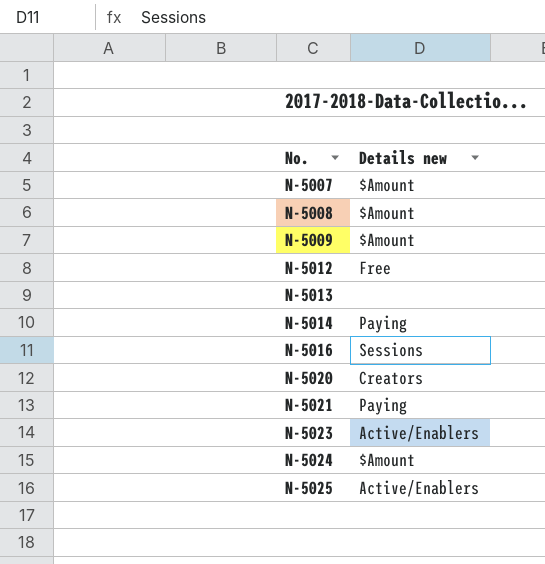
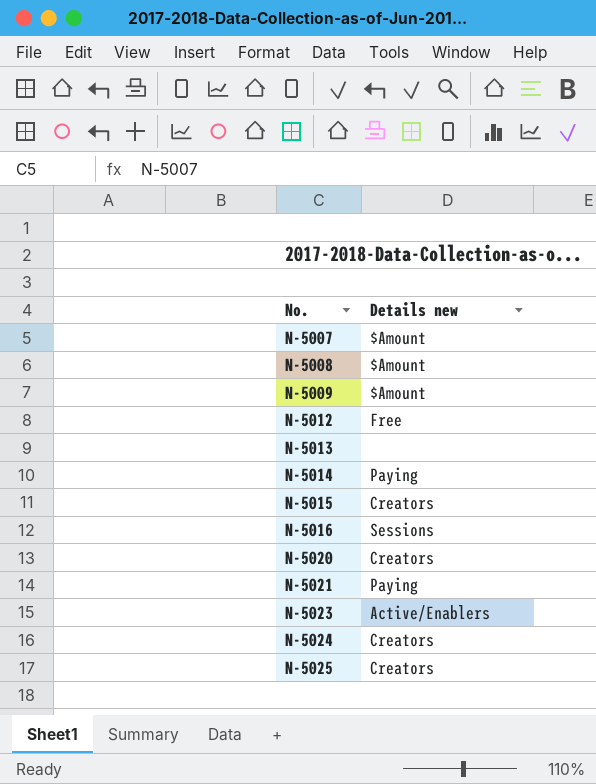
row N-5015: none -> Creators
N-5024 | Details new: $Amount -> Creators
N-5025 | Details new: Active/Enablers -> Creators

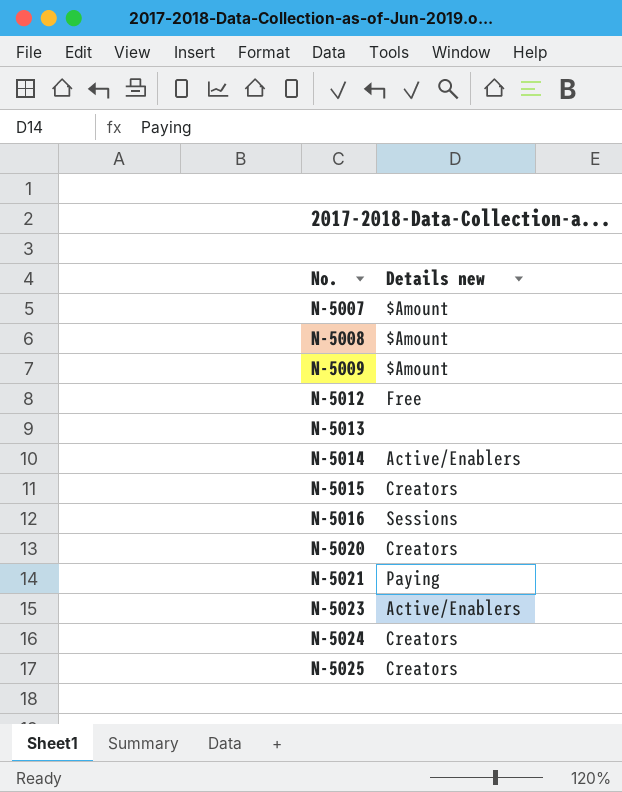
N-5014 | Details new: Paying -> Active/Enablers

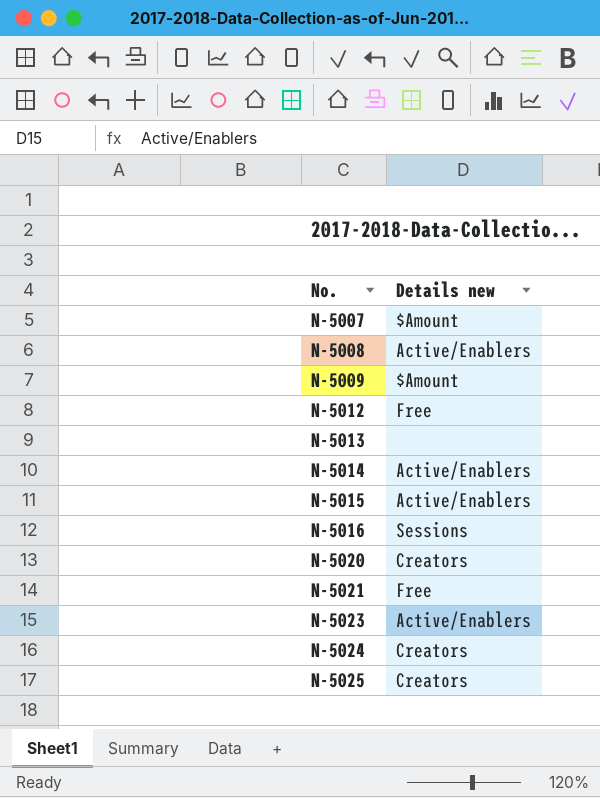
N-5008 | Details new: $Amount -> Active/Enablers
N-5015 | Details new: Creators -> Active/Enablers
N-5021 | Details new: Paying -> Free

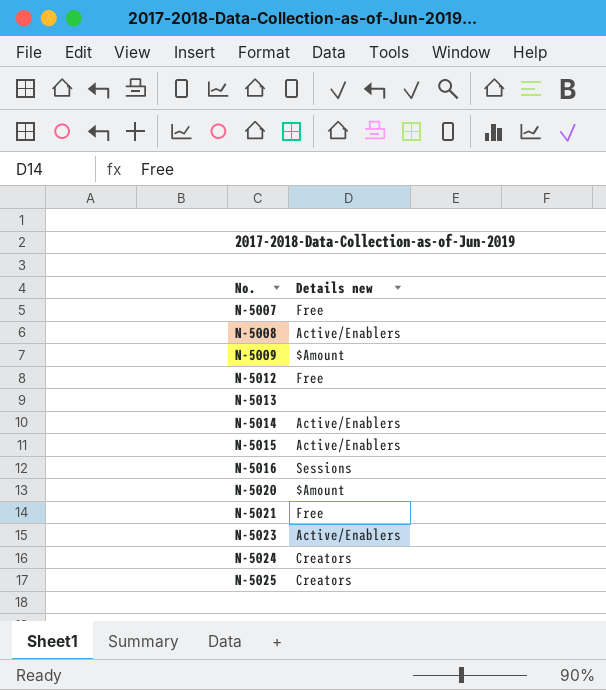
N-5007 | Details new: $Amount -> Free
N-5020 | Details new: Creators -> $Amount

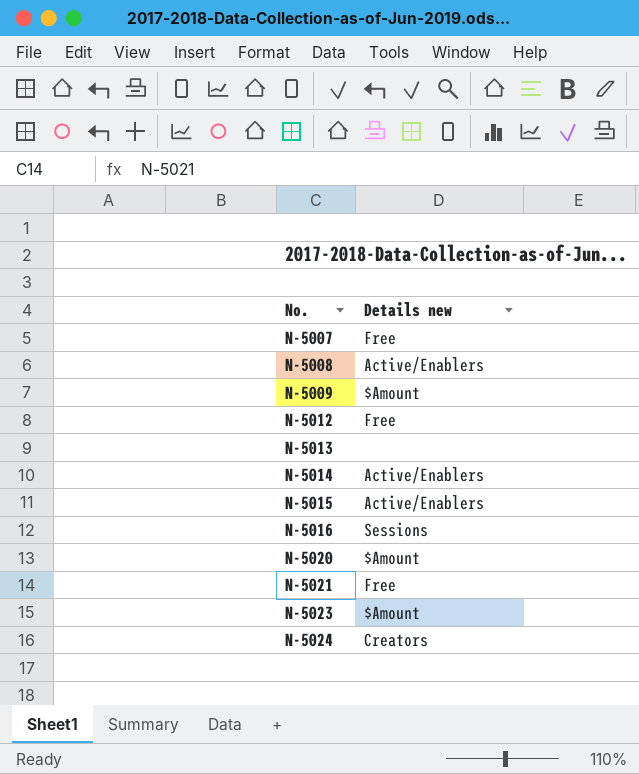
row N-5025: Creators -> none
N-5023 | Details new: Active/Enablers -> $Amount

